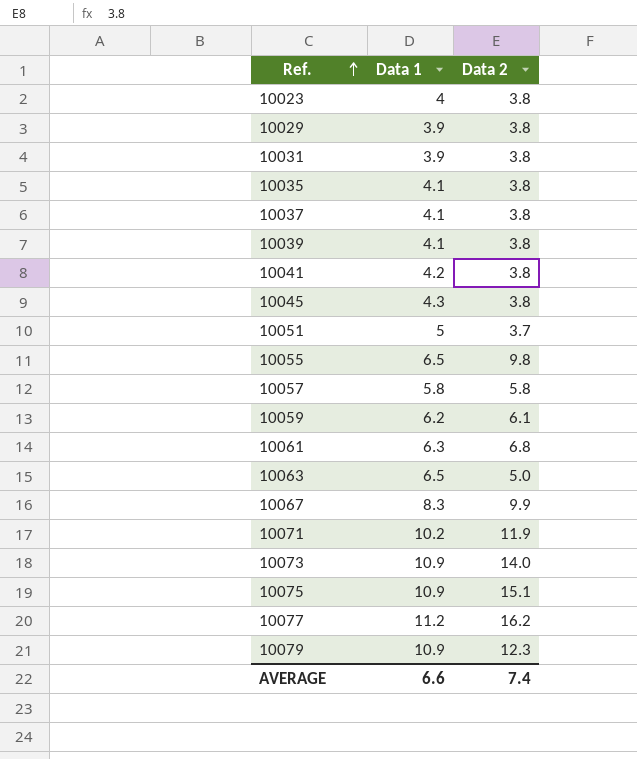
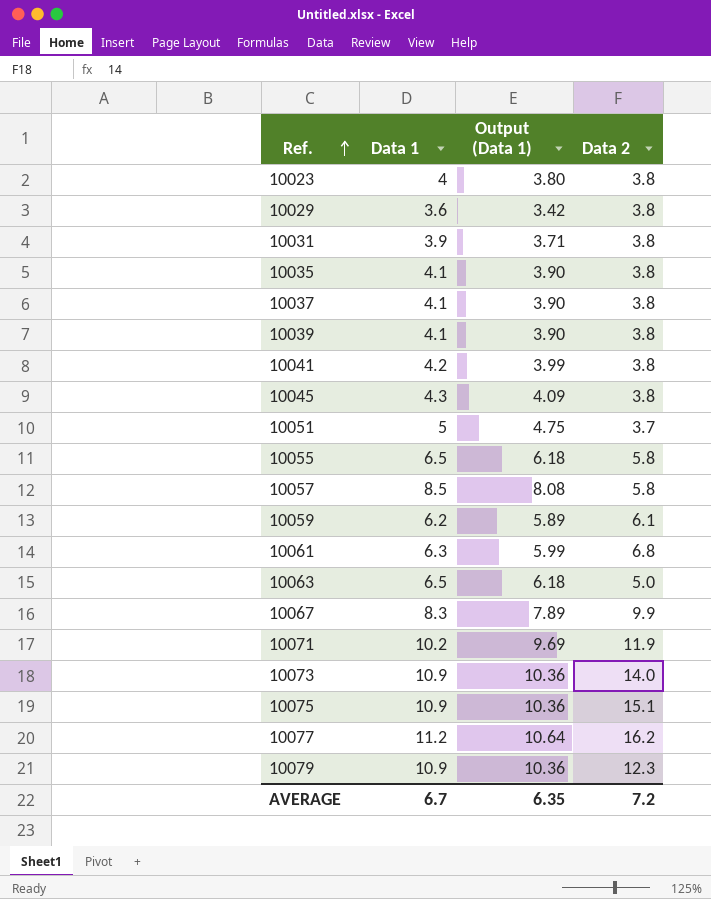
column Output (Data 1) | formula: none -> [Data 1] * 0.95
10029 | Data 1: 3.9 -> 3.6
10055 | Data 2: 9.8 -> 5.8
10057 | Data 1: 5.8 -> 8.5
AVERAGE | Data 1: 6.6 -> 6.7
AVERAGE | Data 2: 7.4 -> 7.2

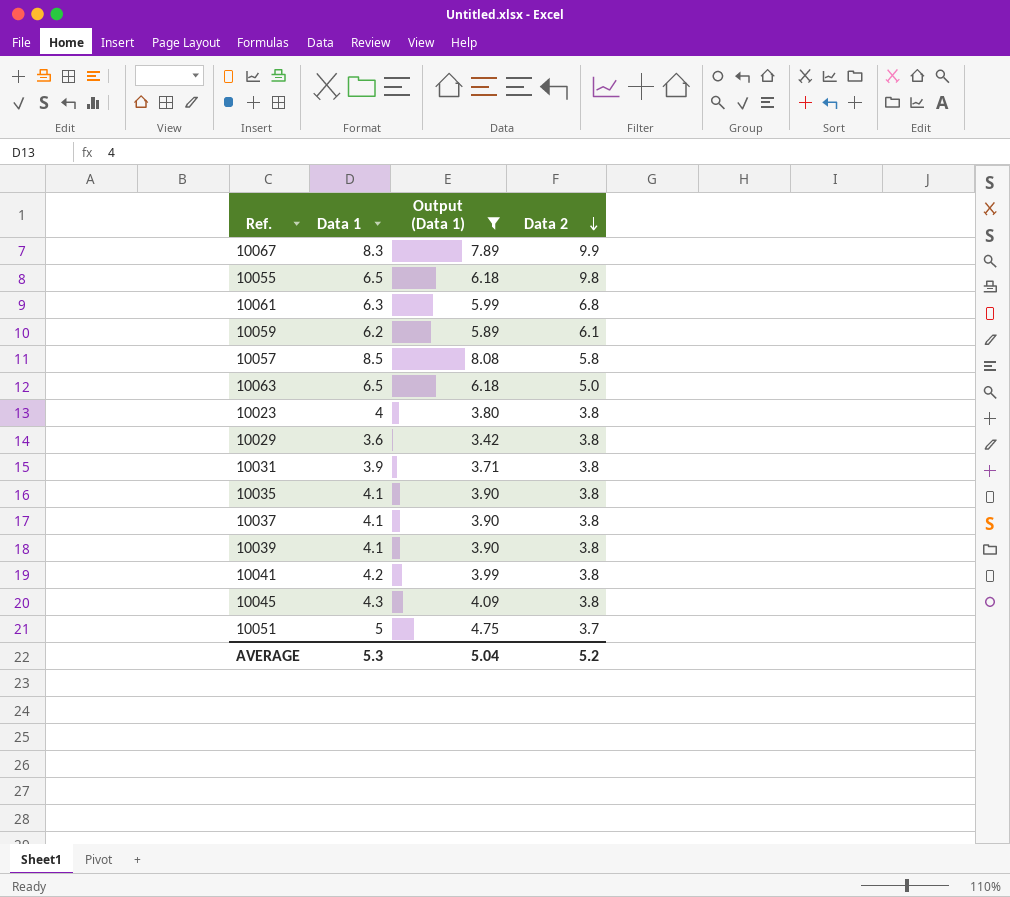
filter: none -> Output (Data 1) <= 8.08
row order: Ref. ascending -> Data 2 descending
10055 | Data 2: 5.8 -> 9.8
AVERAGE | Data 1: 6.7 -> 5.3
AVERAGE | Output (Data 1): 6.35 -> 5.04
AVERAGE | Data 2: 7.2 -> 5.2

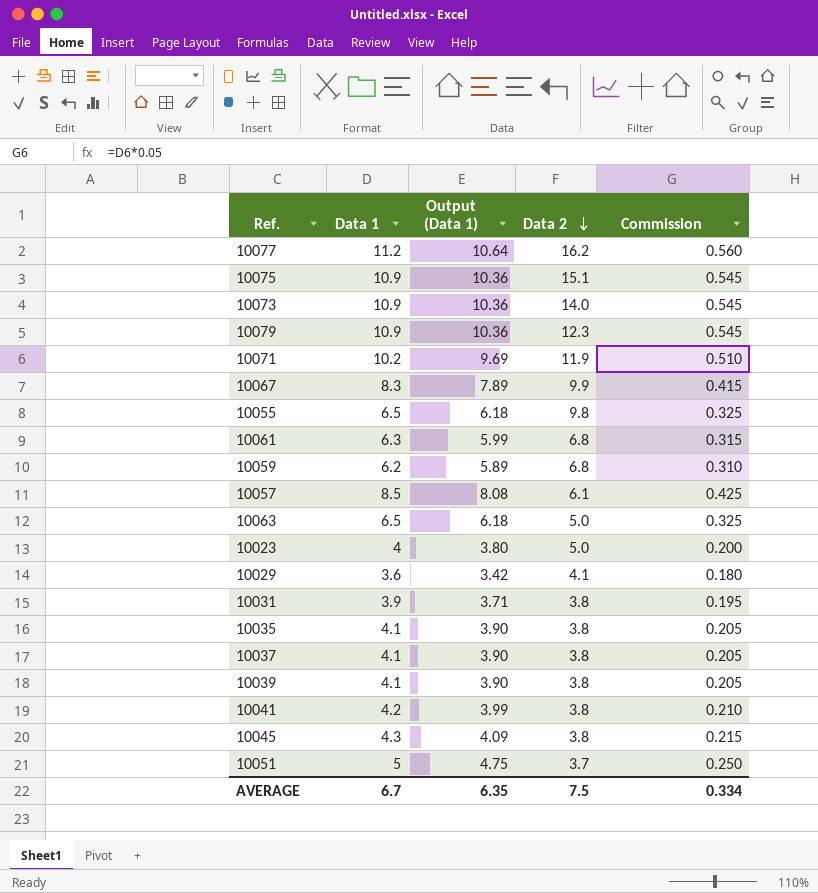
filter: Output (Data 1) <= 8.08 -> none
column Commission | formula: none -> [Data 1] * 0.05
10059 | Data 2: 6.1 -> 6.8
10057 | Data 2: 5.8 -> 6.1
10023 | Data 2: 3.8 -> 5.0
10029 | Data 2: 3.8 -> 4.1
AVERAGE | Data 1: 5.3 -> 6.7
AVERAGE | Output (Data 1): 5.04 -> 6.35
AVERAGE | Data 2: 5.2 -> 7.5

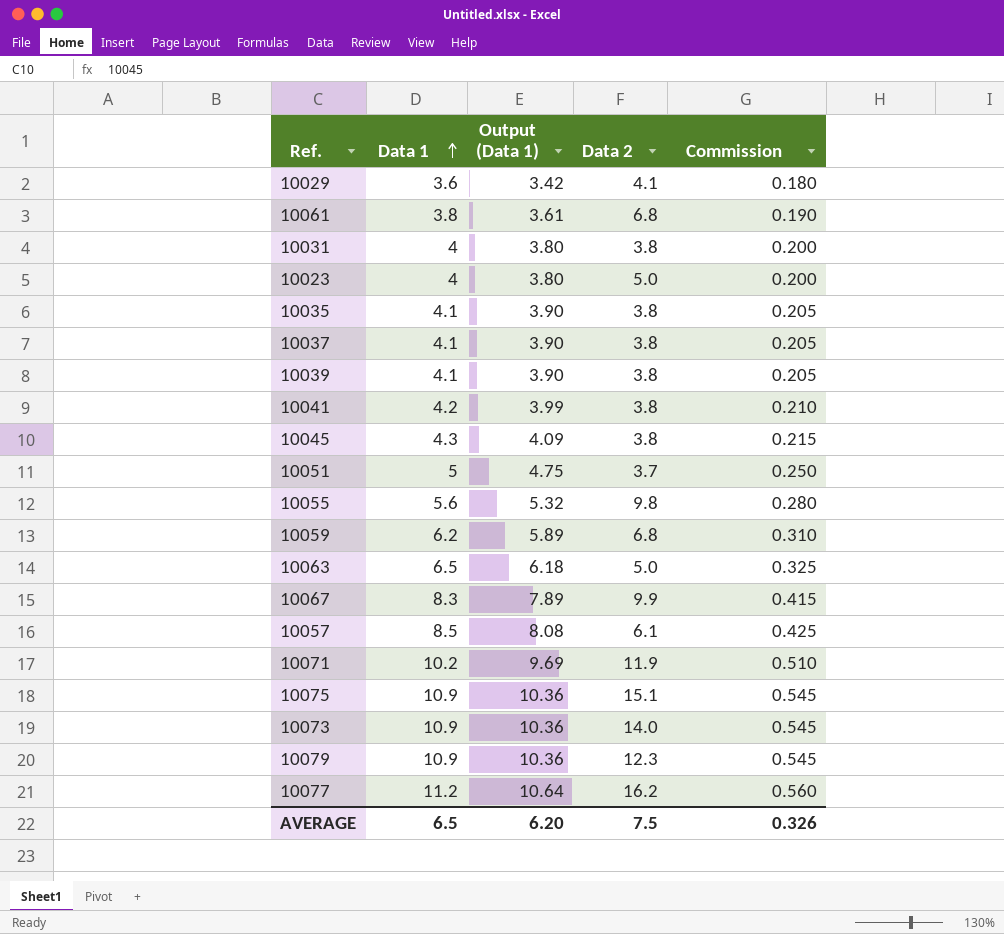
row order: Data 2 descending -> Data 1 ascending
10061 | Data 1: 6.3 -> 3.8
10061 | Output (Data 1): 5.99 -> 3.61
10061 | Commission: 0.315 -> 0.190
10031 | Data 1: 3.9 -> 4
10031 | Output (Data 1): 3.71 -> 3.80
10031 | Commission: 0.195 -> 0.200
10055 | Data 1: 6.5 -> 5.6
10055 | Output (Data 1): 6.18 -> 5.32
10055 | Commission: 0.325 -> 0.280
AVERAGE | Data 1: 6.7 -> 6.5
AVERAGE | Output (Data 1): 6.35 -> 6.20
AVERAGE | Commission: 0.334 -> 0.326

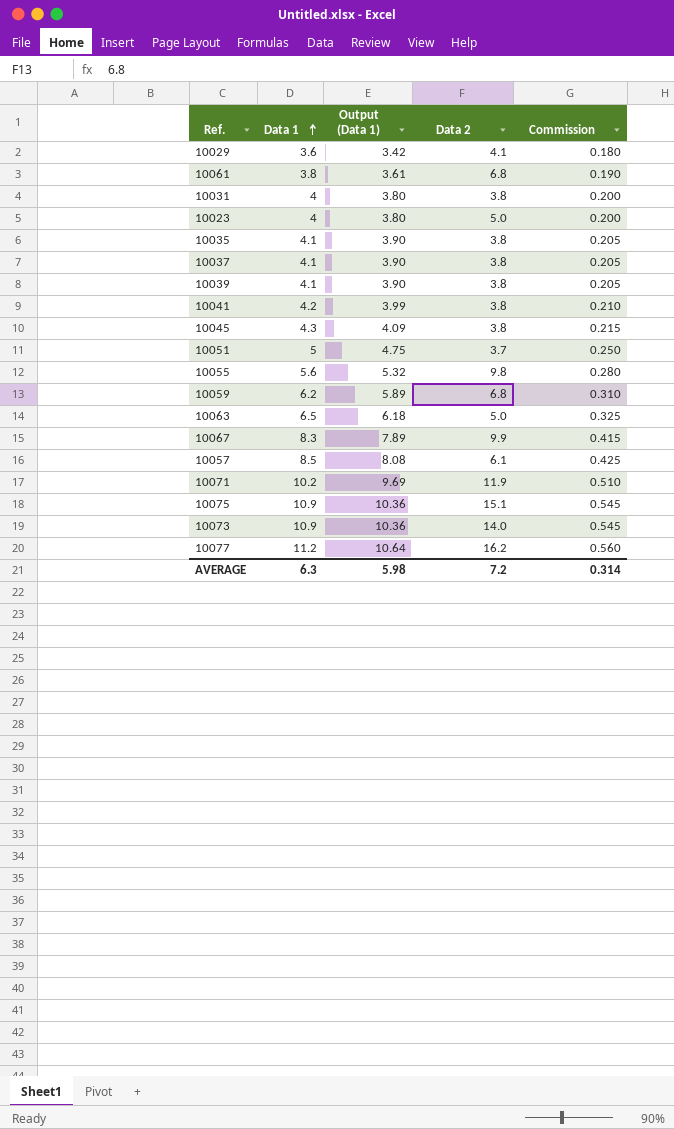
row 10079: 10.9 | 10.36 | 12.3 | 0.545 -> none
AVERAGE | Data 1: 6.5 -> 6.3
AVERAGE | Output (Data 1): 6.20 -> 5.98
AVERAGE | Data 2: 7.5 -> 7.2
AVERAGE | Commission: 0.326 -> 0.314

